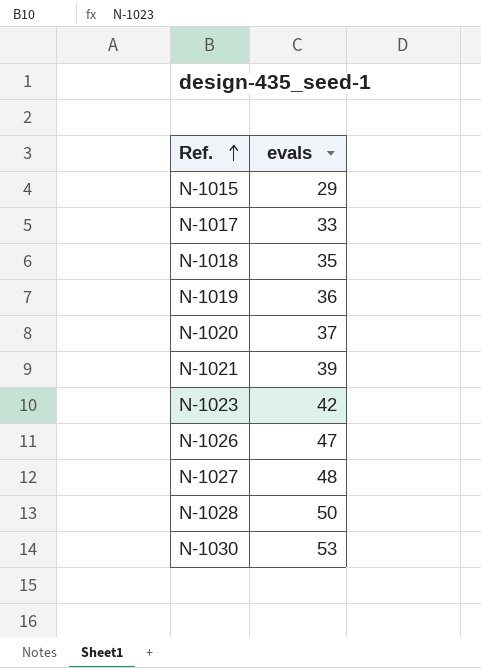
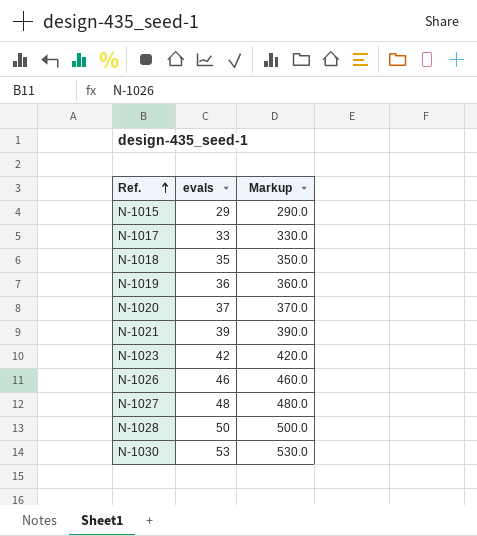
column Markup | formula: none -> [evals] * 10
N-1026 | evals: 47 -> 46

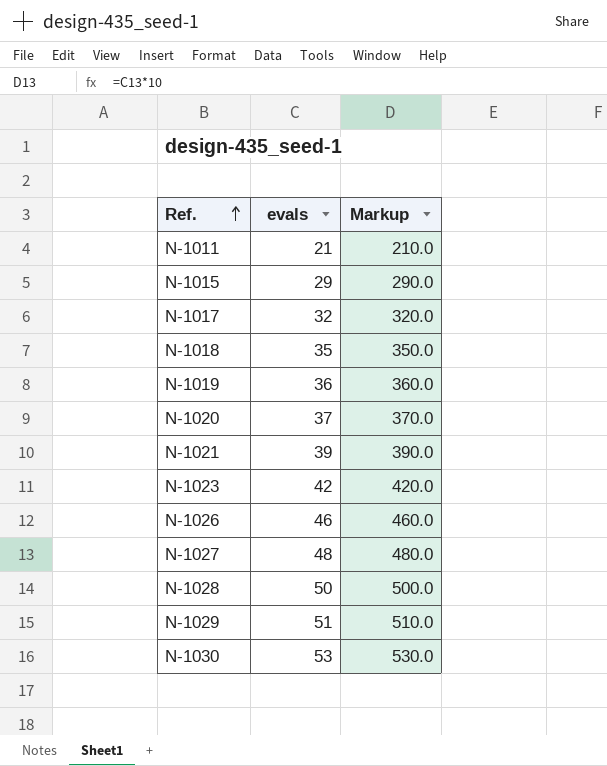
row N-1011: none -> 21 | 210.0
N-1017 | evals: 33 -> 32
N-1017 | Markup: 330.0 -> 320.0
row N-1029: none -> 51 | 510.0

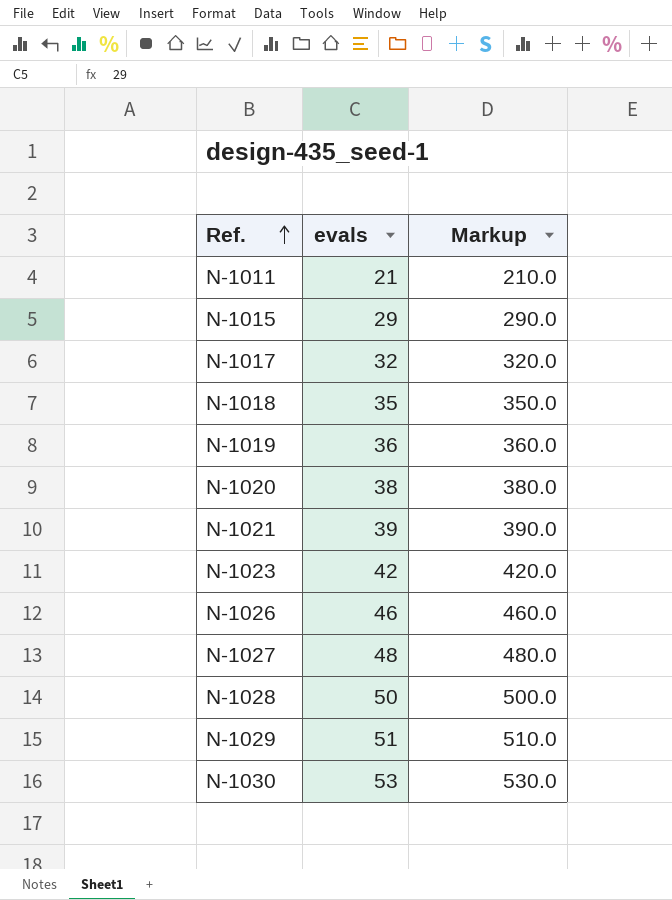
N-1020 | evals: 37 -> 38
N-1020 | Markup: 370.0 -> 380.0

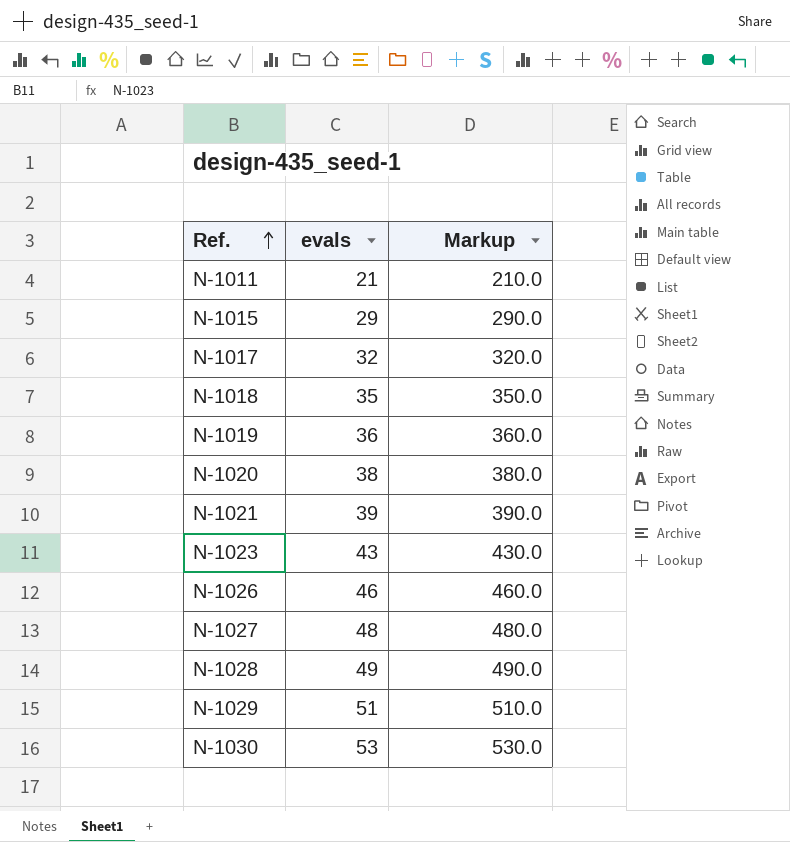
N-1023 | evals: 42 -> 43
N-1023 | Markup: 420.0 -> 430.0
N-1028 | evals: 50 -> 49
N-1028 | Markup: 500.0 -> 490.0

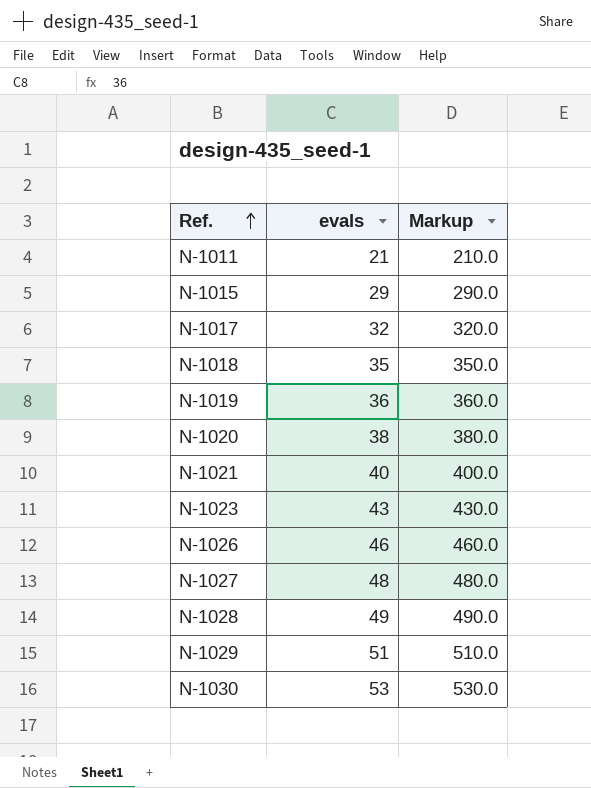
N-1021 | evals: 39 -> 40
N-1021 | Markup: 390.0 -> 400.0

